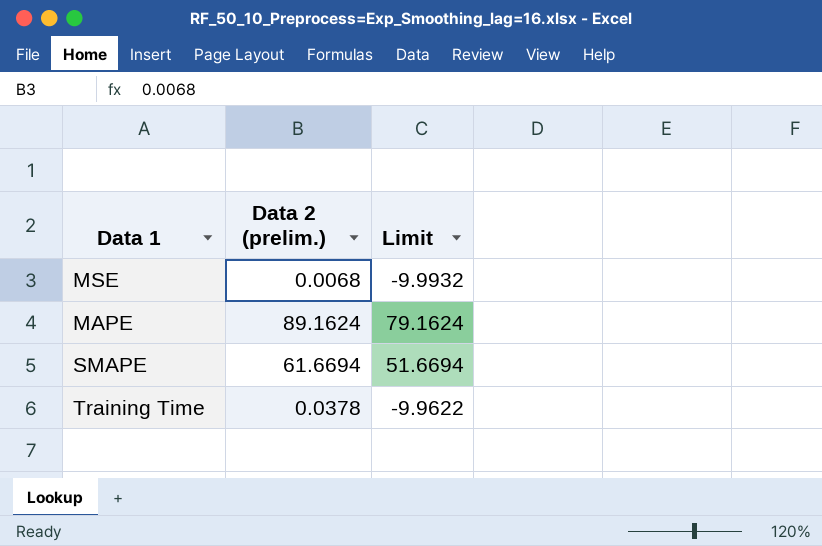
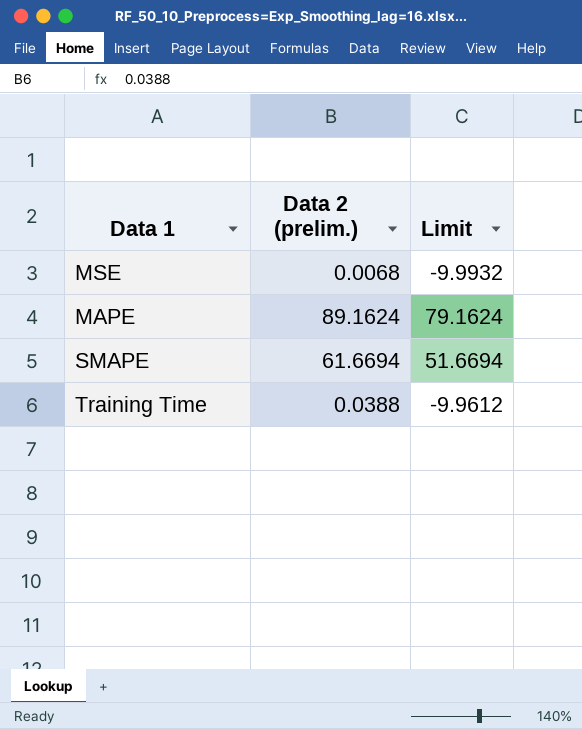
Training Time | Data 2 (prelim.): 0.0378 -> 0.0388
Training Time | Limit: -9.9622 -> -9.9612

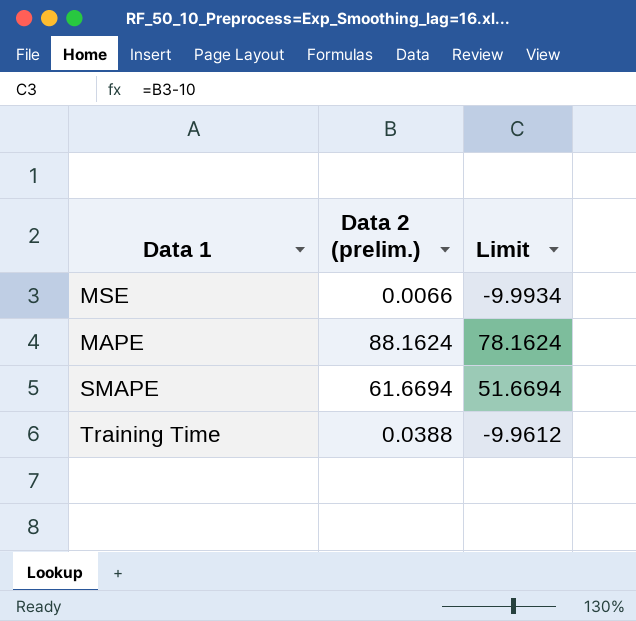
MSE | Data 2 (prelim.): 0.0068 -> 0.0066
MSE | Limit: -9.9932 -> -9.9934
MAPE | Data 2 (prelim.): 89.1624 -> 88.1624
MAPE | Limit: 79.1624 -> 78.1624

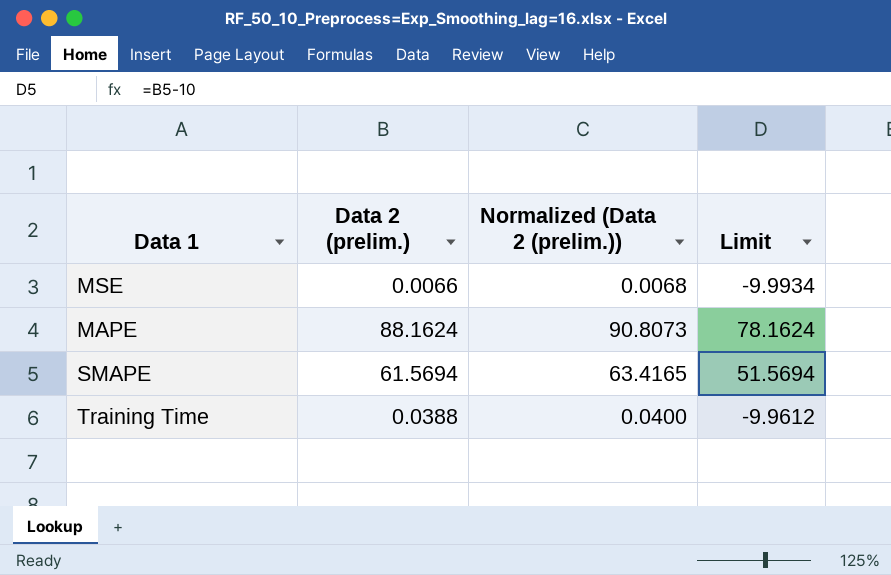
column Normalized (Data 2 (prelim.)) | formula: none -> [Data 2 (prelim.)] * 1.03
SMAPE | Data 2 (prelim.): 61.6694 -> 61.5694
SMAPE | Limit: 51.6694 -> 51.5694

